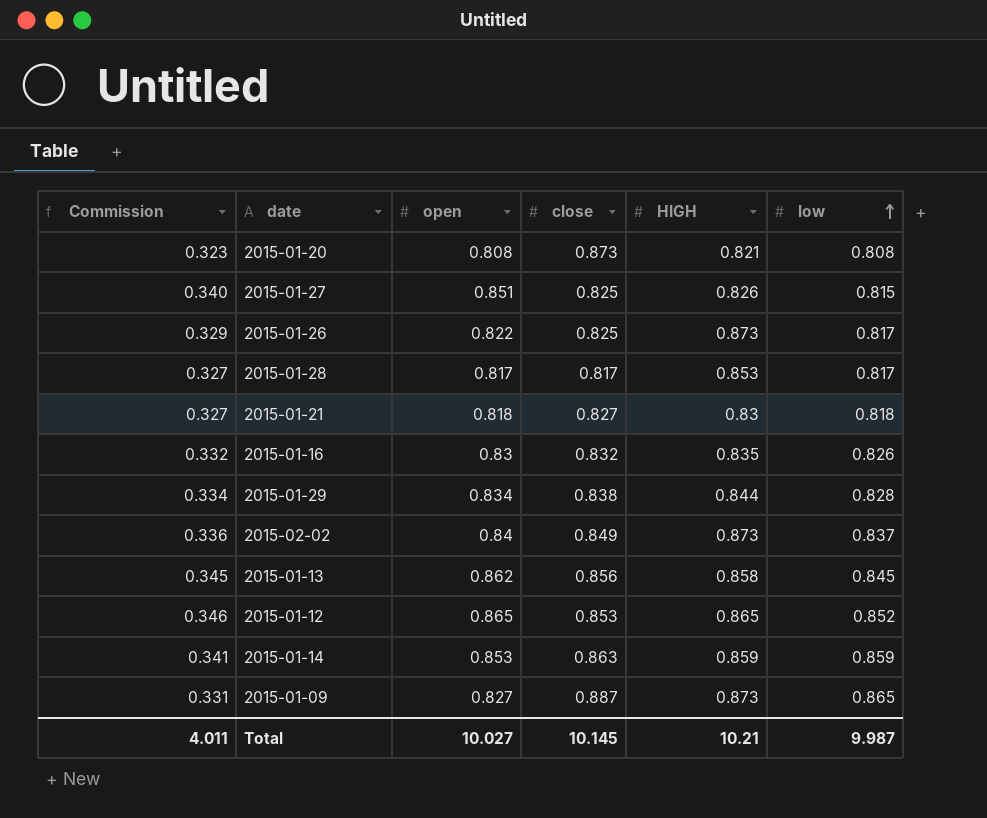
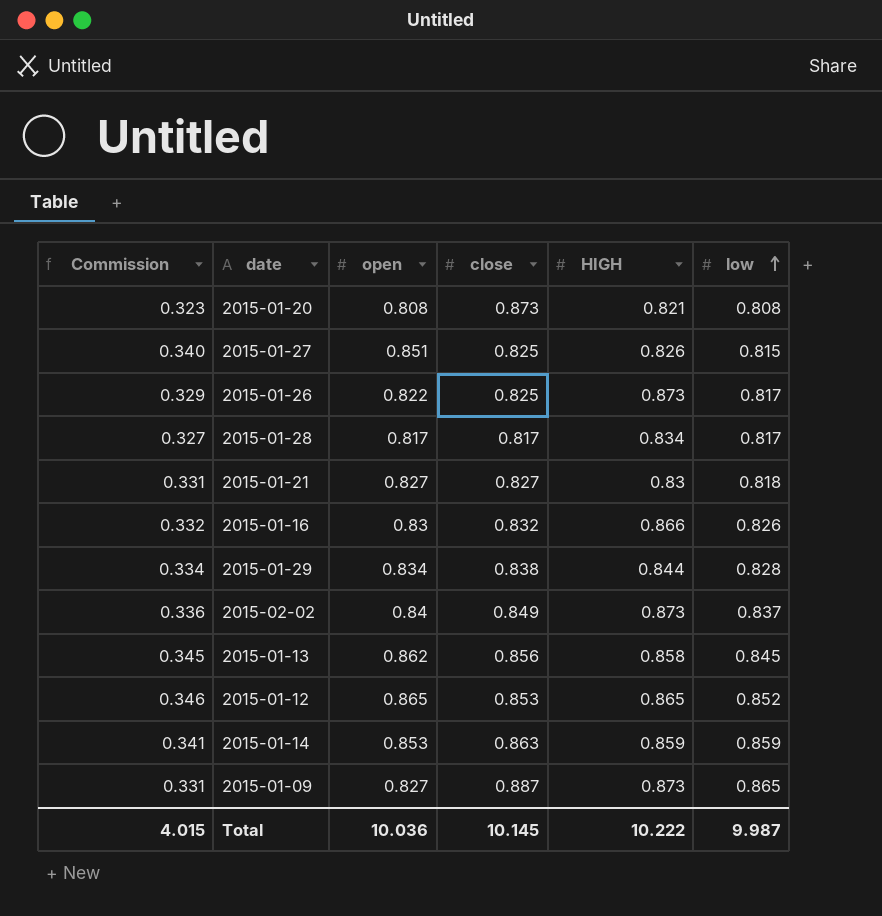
2015-01-28 | HIGH: 0.853 -> 0.834
2015-01-21 | Commission: 0.327 -> 0.331
2015-01-21 | open: 0.818 -> 0.827
2015-01-16 | HIGH: 0.835 -> 0.866
Total | Commission: 4.011 -> 4.015
Total | open: 10.027 -> 10.036
Total | HIGH: 10.21 -> 10.222

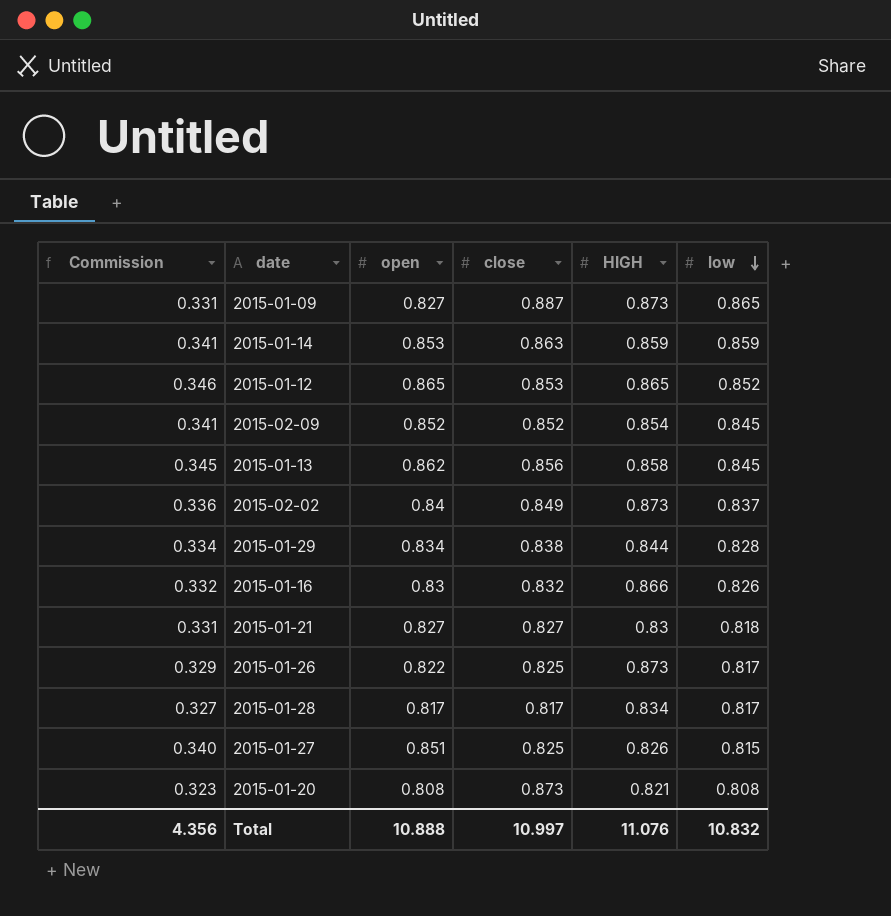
row order: low ascending -> low descending
row 2015-02-09: none -> 0.341 | 0.852 | 0.852 | 0.854 | 0.845
Total | Commission: 4.015 -> 4.356
Total | open: 10.036 -> 10.888
Total | close: 10.145 -> 10.997
Total | HIGH: 10.222 -> 11.076
Total | low: 9.987 -> 10.832

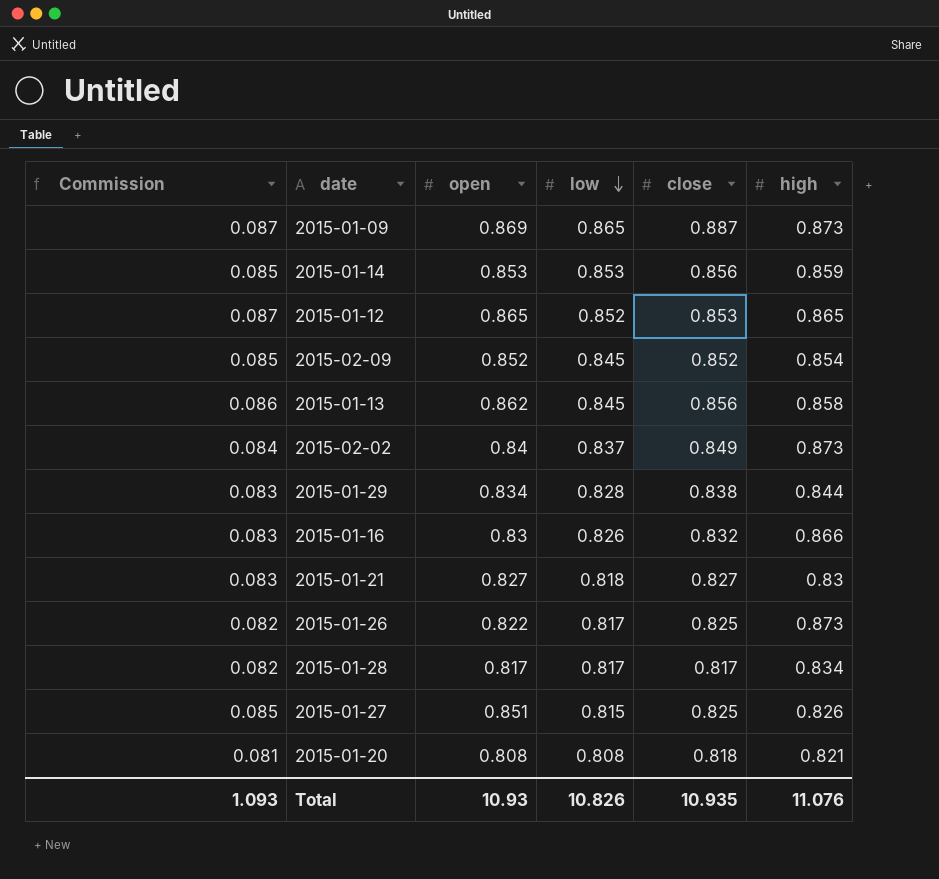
column Commission | formula: [open] * 0.4 -> [open] * 0.1
column low | position: 6 -> 4
column name: HIGH -> high
2015-01-09 | open: 0.827 -> 0.869
2015-01-14 | low: 0.859 -> 0.853
2015-01-14 | close: 0.863 -> 0.856
2015-01-20 | close: 0.873 -> 0.818
Total | Commission: 4.356 -> 1.093
Total | open: 10.888 -> 10.93
Total | low: 10.832 -> 10.826
Total | close: 10.997 -> 10.935

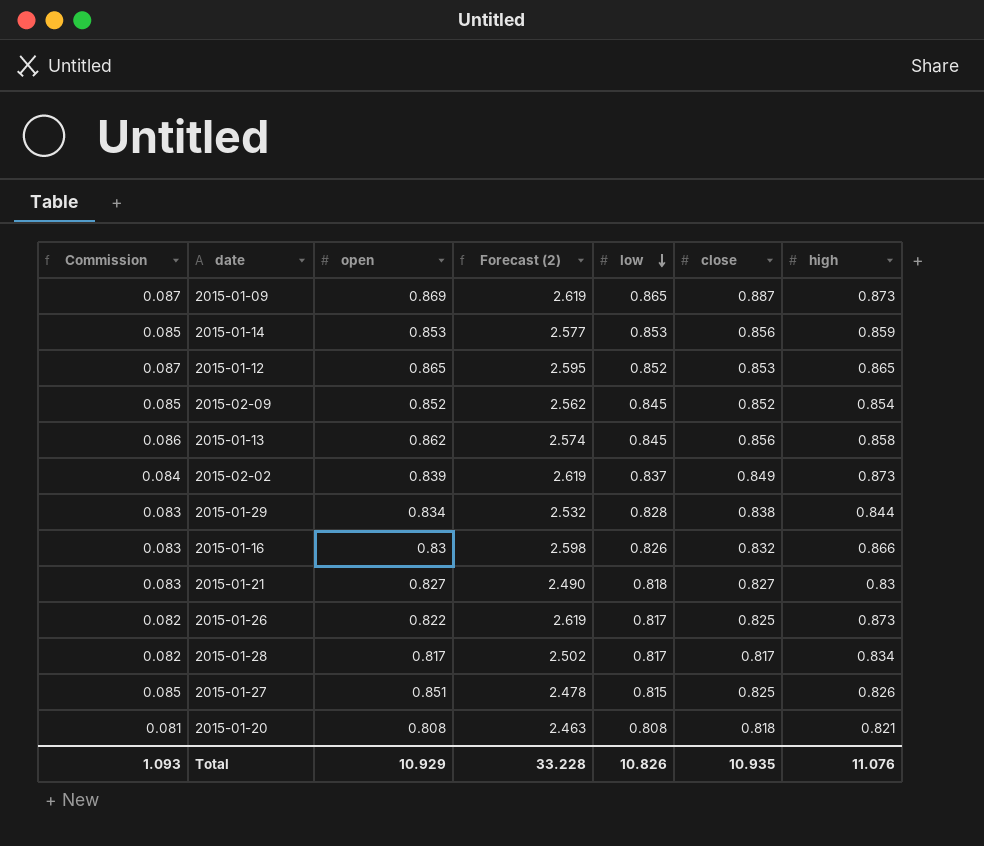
column Forecast (2) | formula: none -> [high] * 3
2015-02-02 | open: 0.84 -> 0.839
Total | open: 10.93 -> 10.929

